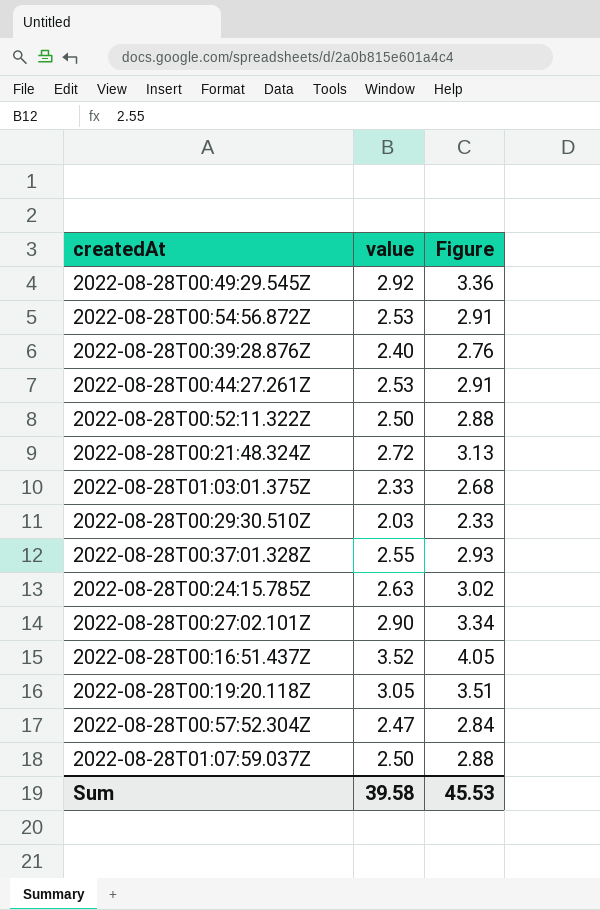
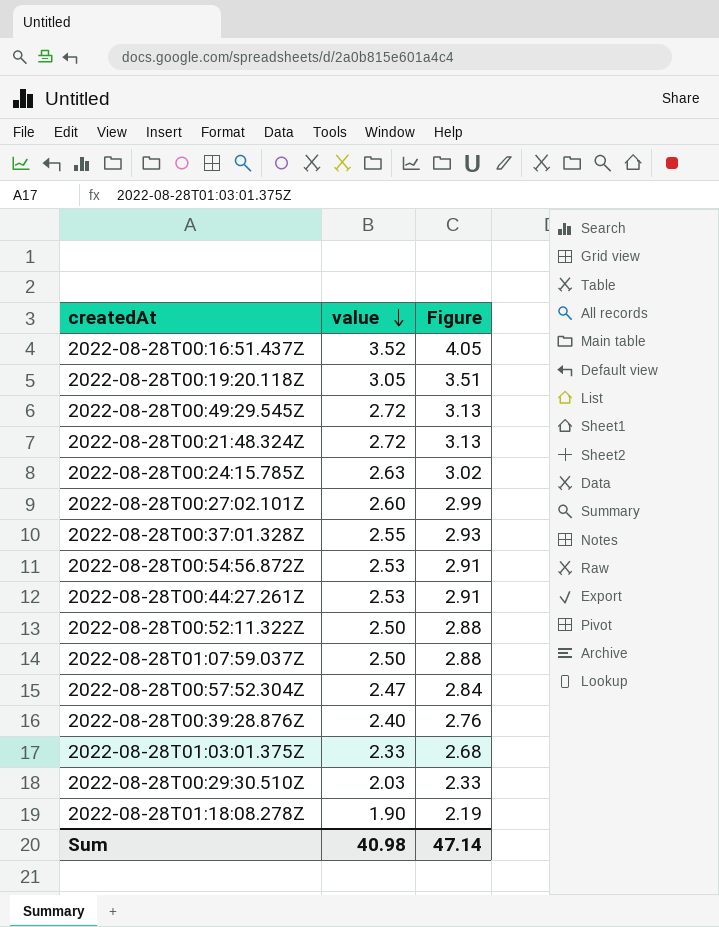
row order: none -> value descending
2022-08-28T00:49:29.545Z | value: 2.92 -> 2.72
2022-08-28T00:49:29.545Z | Figure: 3.36 -> 3.13
2022-08-28T00:27:02.101Z | value: 2.90 -> 2.60
2022-08-28T00:27:02.101Z | Figure: 3.34 -> 2.99
row 2022-08-28T01:18:08.278Z: none -> 1.90 | 2.19
Sum | value: 39.58 -> 40.98
Sum | Figure: 45.53 -> 47.14

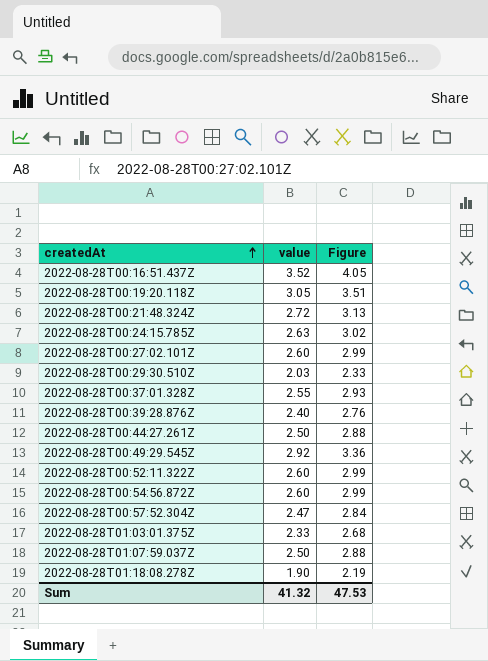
row order: value descending -> createdAt ascending
2022-08-28T00:44:27.261Z | value: 2.53 -> 2.50
2022-08-28T00:44:27.261Z | Figure: 2.91 -> 2.88
2022-08-28T00:49:29.545Z | value: 2.72 -> 2.92
2022-08-28T00:49:29.545Z | Figure: 3.13 -> 3.36
2022-08-28T00:52:11.322Z | value: 2.50 -> 2.60
2022-08-28T00:52:11.322Z | Figure: 2.88 -> 2.99
2022-08-28T00:54:56.872Z | value: 2.53 -> 2.60
2022-08-28T00:54:56.872Z | Figure: 2.91 -> 2.99
Sum | value: 40.98 -> 41.32
Sum | Figure: 47.14 -> 47.53

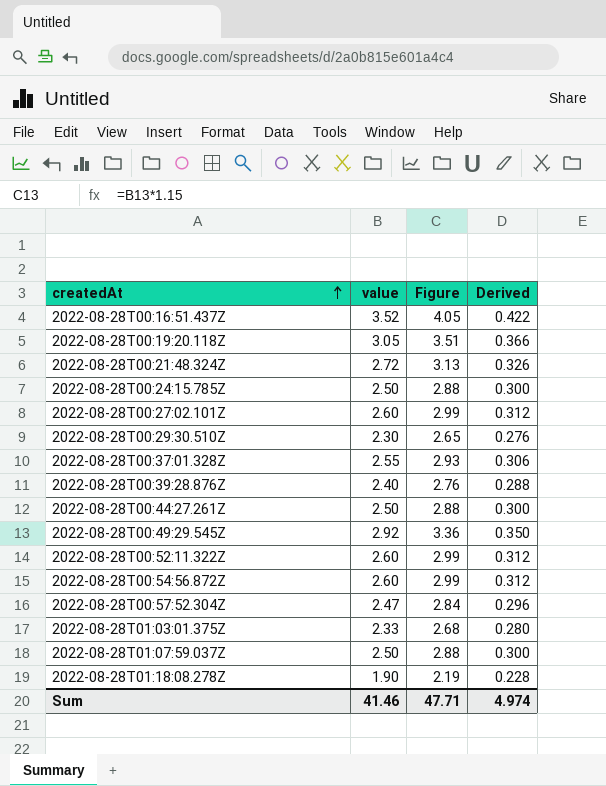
column Derived | formula: none -> [value] * 0.12
2022-08-28T00:24:15.785Z | value: 2.63 -> 2.50
2022-08-28T00:24:15.785Z | Figure: 3.02 -> 2.88
2022-08-28T00:29:30.510Z | value: 2.03 -> 2.30
2022-08-28T00:29:30.510Z | Figure: 2.33 -> 2.65
Sum | value: 41.32 -> 41.46
Sum | Figure: 47.53 -> 47.71

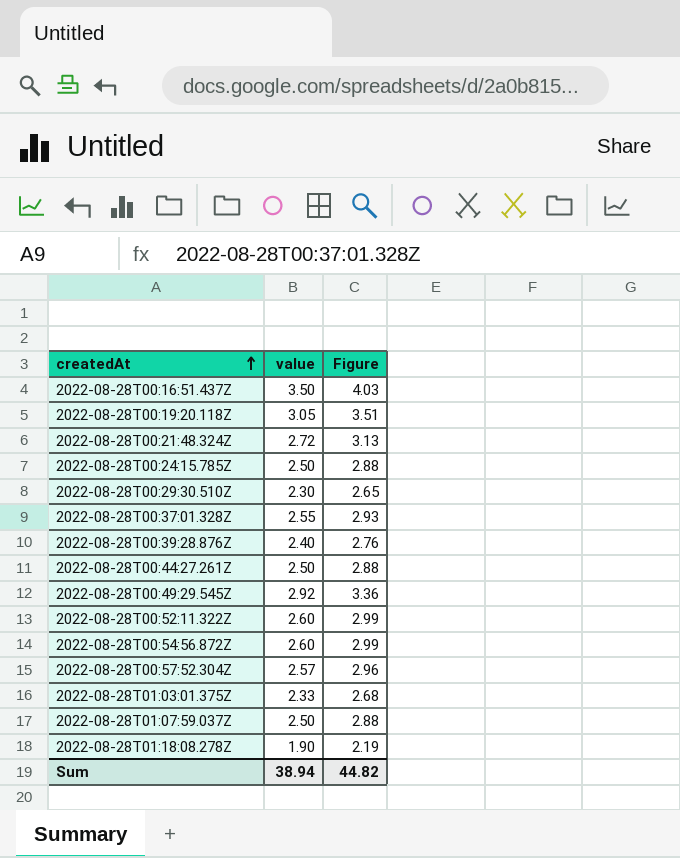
column Derived | formula: [value] * 0.12 -> none
row 2022-08-28T00:27:02.101Z: 2.60 | 2.99 | 0.312 -> none
2022-08-28T00:16:51.437Z | value: 3.52 -> 3.50
2022-08-28T00:16:51.437Z | Figure: 4.05 -> 4.03
2022-08-28T00:57:52.304Z | value: 2.47 -> 2.57
2022-08-28T00:57:52.304Z | Figure: 2.84 -> 2.96
Sum | value: 41.46 -> 38.94
Sum | Figure: 47.71 -> 44.82

